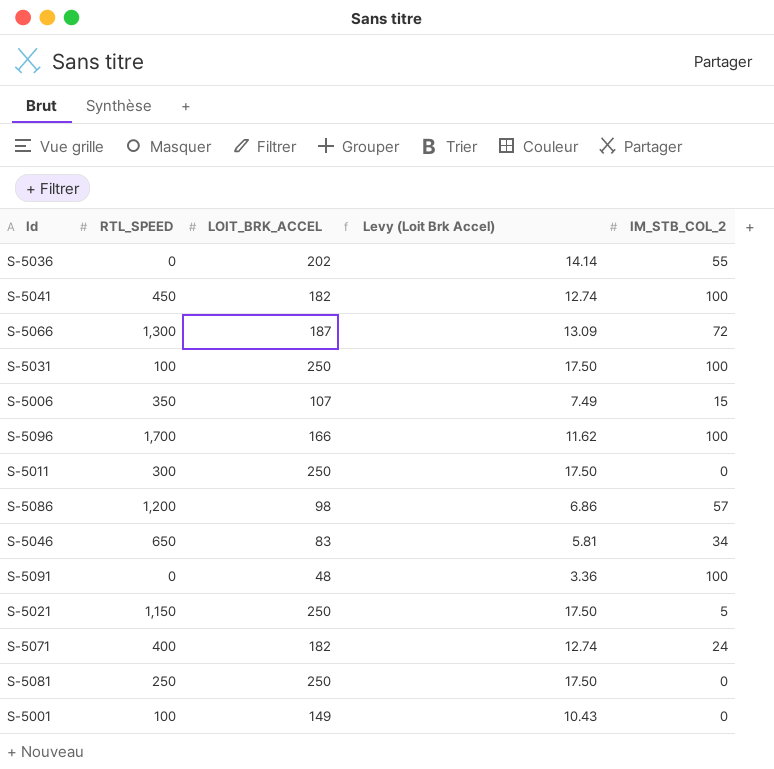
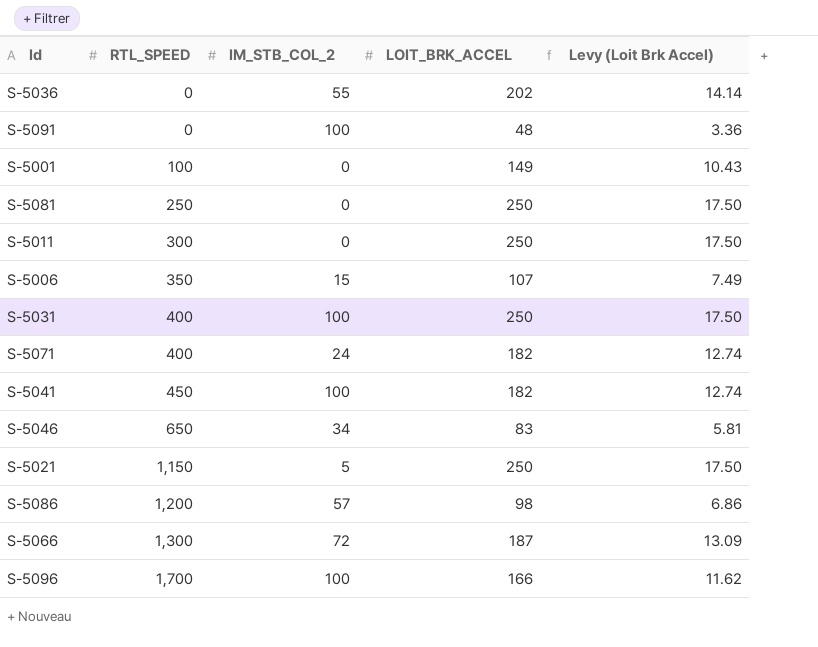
row order: none -> RTL_SPEED ascending
column IM_STB_COL_2 | position: 5 -> 3
S-5031 | RTL_SPEED: 100 -> 400

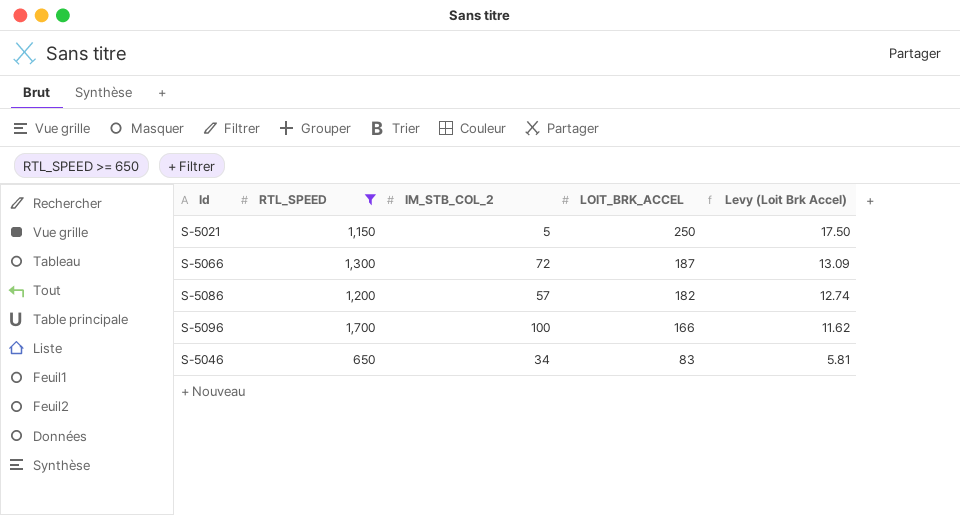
filter: none -> RTL_SPEED >= 650
row order: RTL_SPEED ascending -> LOIT_BRK_ACCEL descending
S-5086 | LOIT_BRK_ACCEL: 98 -> 182
S-5086 | Levy (Loit Brk Accel): 6.86 -> 12.74

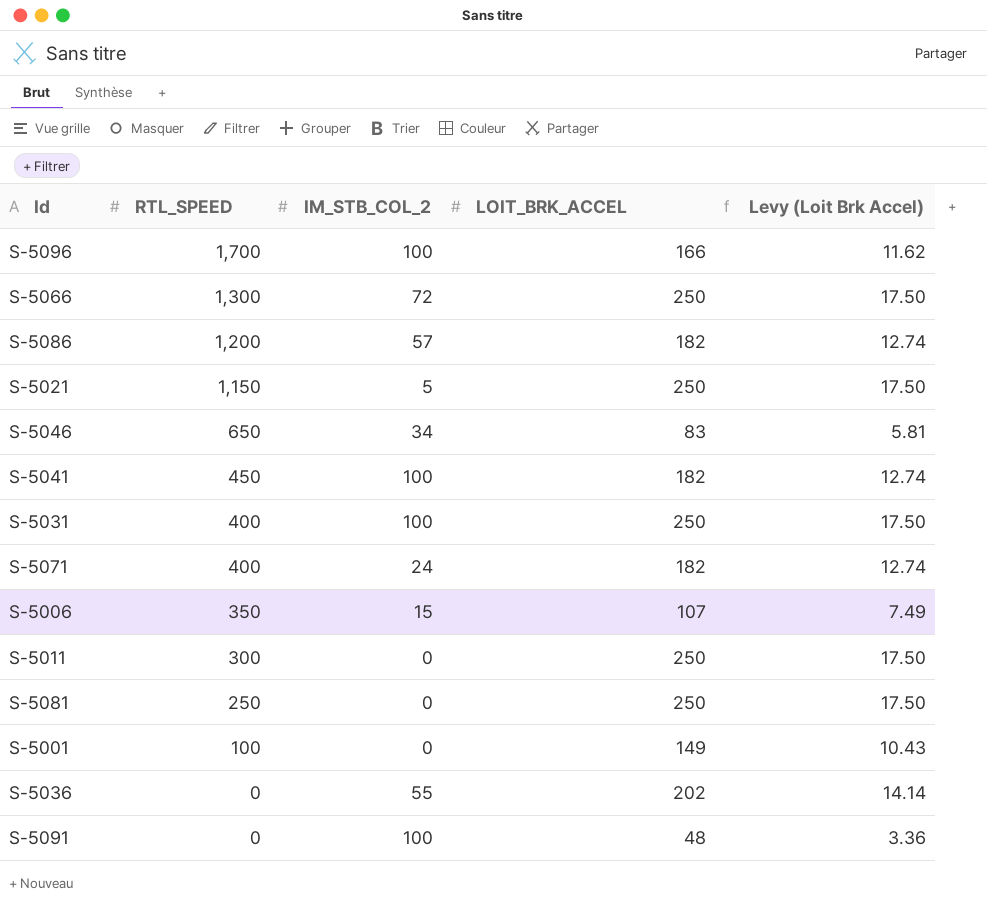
filter: RTL_SPEED >= 650 -> none
row order: LOIT_BRK_ACCEL descending -> RTL_SPEED descending
S-5066 | LOIT_BRK_ACCEL: 187 -> 250
S-5066 | Levy (Loit Brk Accel): 13.09 -> 17.50

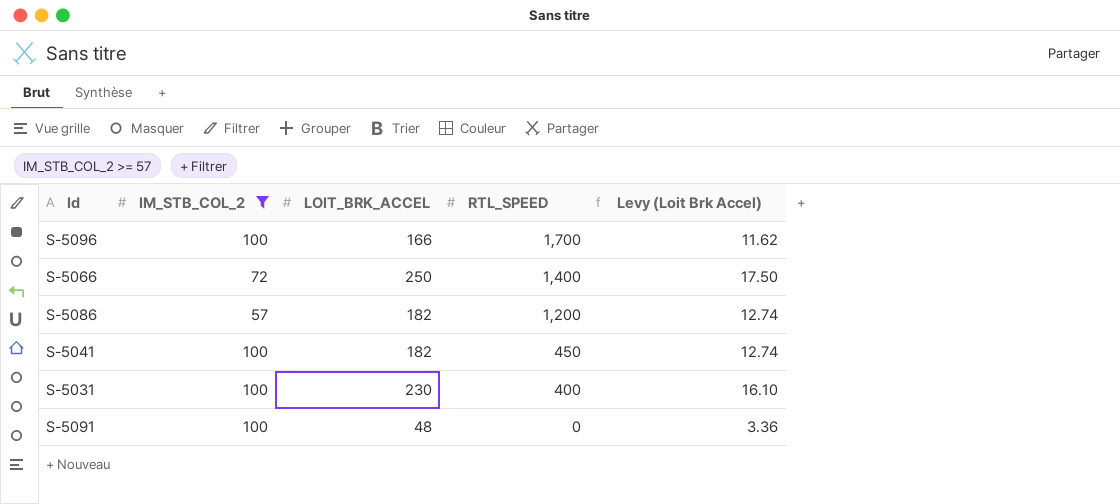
filter: none -> IM_STB_COL_2 >= 57
column RTL_SPEED | position: 2 -> 4
S-5066 | RTL_SPEED: 1,300 -> 1,400
S-5031 | LOIT_BRK_ACCEL: 250 -> 230
S-5031 | Levy (Loit Brk Accel): 17.50 -> 16.10

